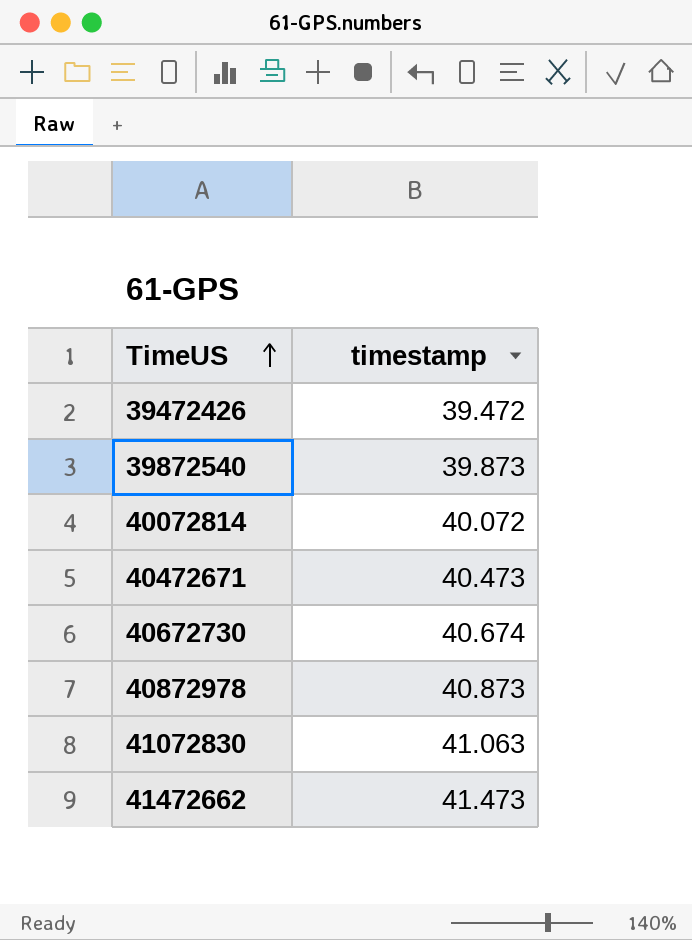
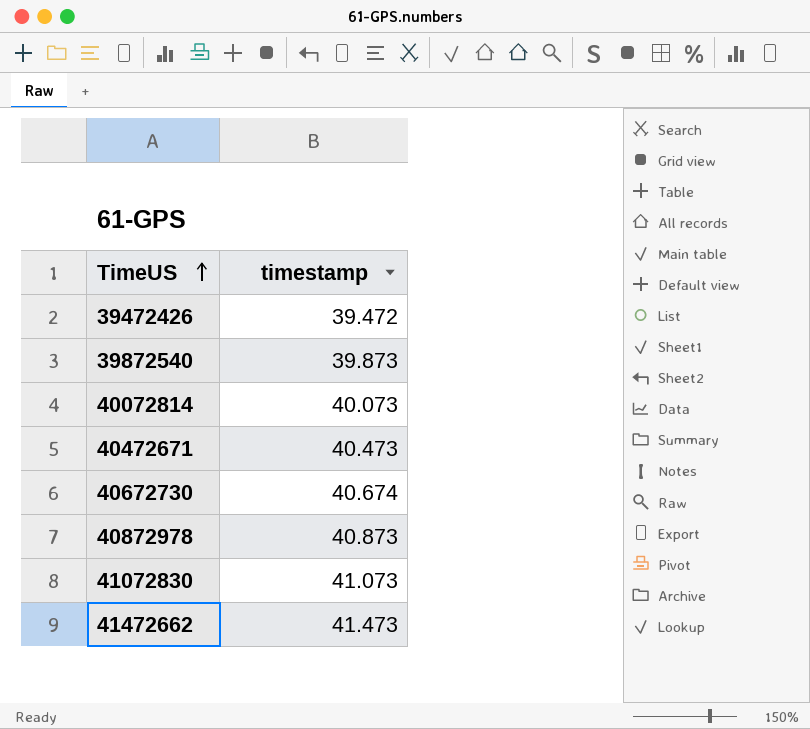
40072814 | timestamp: 40.072 -> 40.073
41072830 | timestamp: 41.063 -> 41.073

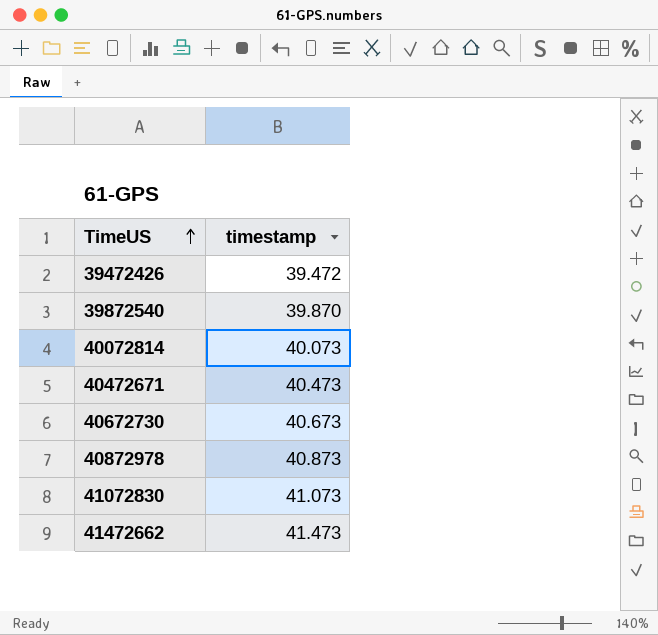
39872540 | timestamp: 39.873 -> 39.870
40672730 | timestamp: 40.674 -> 40.673

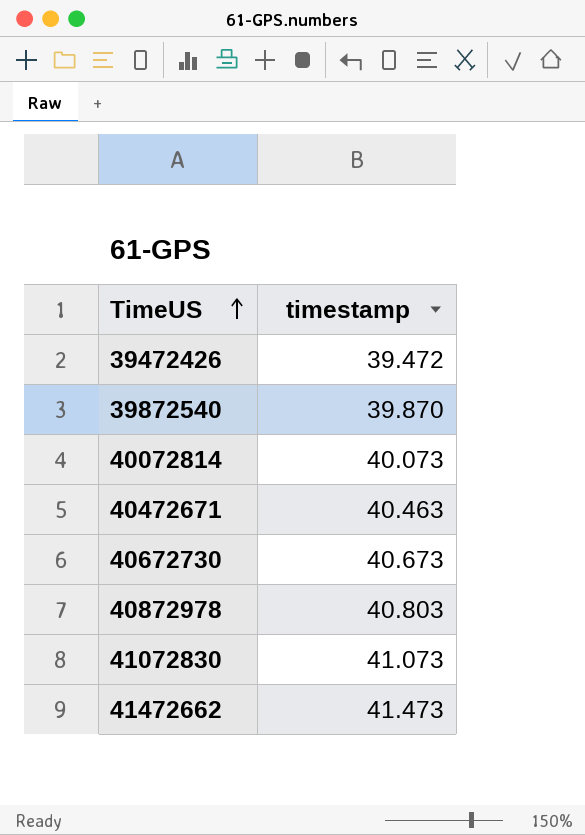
40472671 | timestamp: 40.473 -> 40.463
40872978 | timestamp: 40.873 -> 40.803

